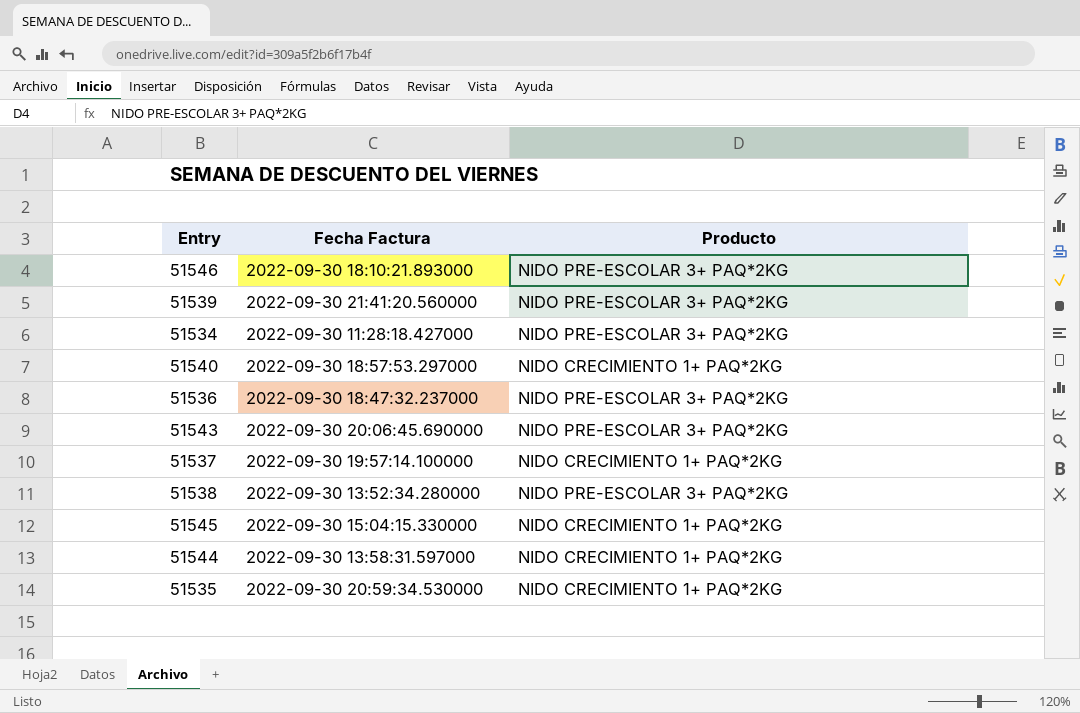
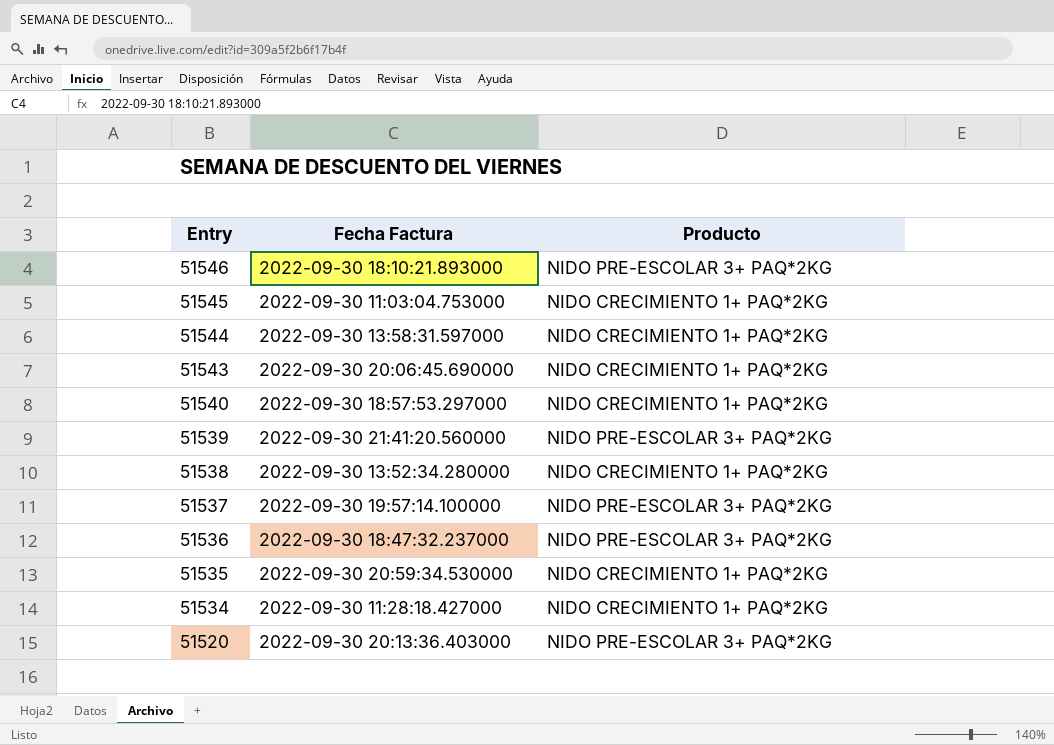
row order: none -> Entry descending
51545 | Fecha Factura: 2022-09-30 15:04:15.330000 -> 2022-09-30 11:03:04.753000
51543 | Producto: NIDO PRE-ESCOLAR 3+ PAQ*2KG -> NIDO CRECIMIENTO 1+ PAQ*2KG
51538 | Producto: NIDO PRE-ESCOLAR 3+ PAQ*2KG -> NIDO CRECIMIENTO 1+ PAQ*2KG
51537 | Producto: NIDO CRECIMIENTO 1+ PAQ*2KG -> NIDO PRE-ESCOLAR 3+ PAQ*2KG
51534 | Producto: NIDO PRE-ESCOLAR 3+ PAQ*2KG -> NIDO CRECIMIENTO 1+ PAQ*2KG
row 51520: none -> 2022-09-30 20:13:36.403000 | NIDO PRE-ESCOLAR 3+ PAQ*2KG

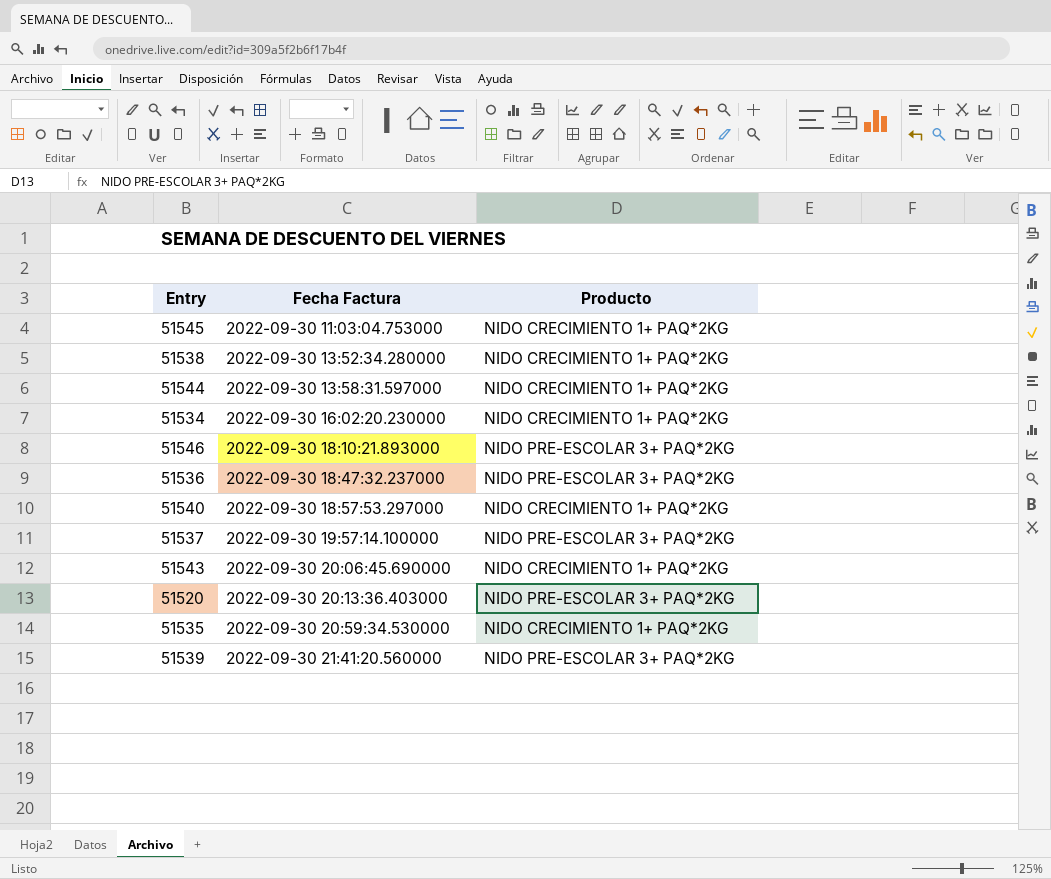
row order: Entry descending -> Fecha Factura ascending
51534 | Fecha Factura: 2022-09-30 11:28:18.427000 -> 2022-09-30 16:02:20.230000

